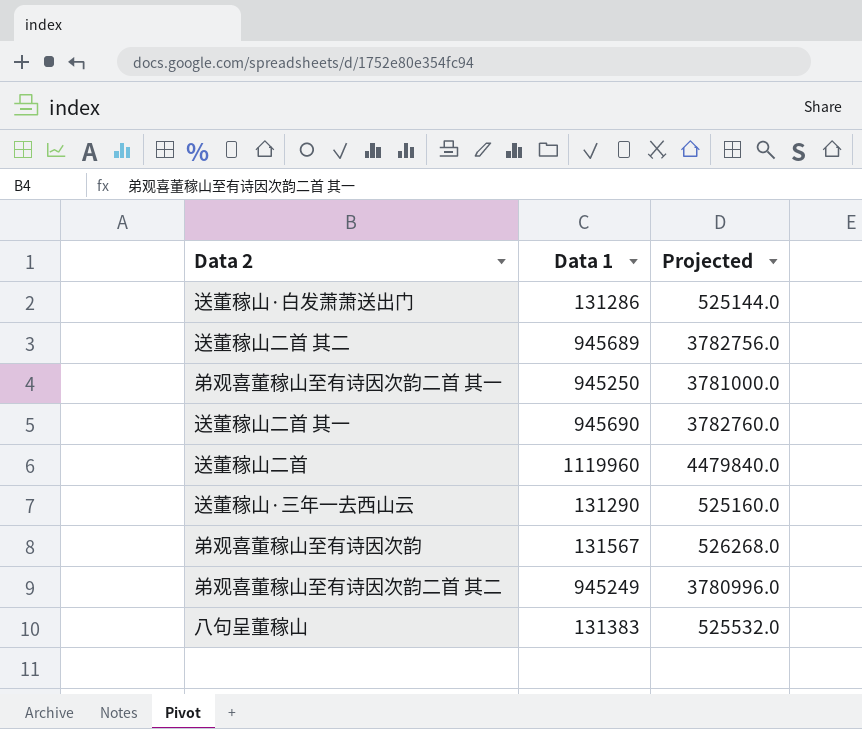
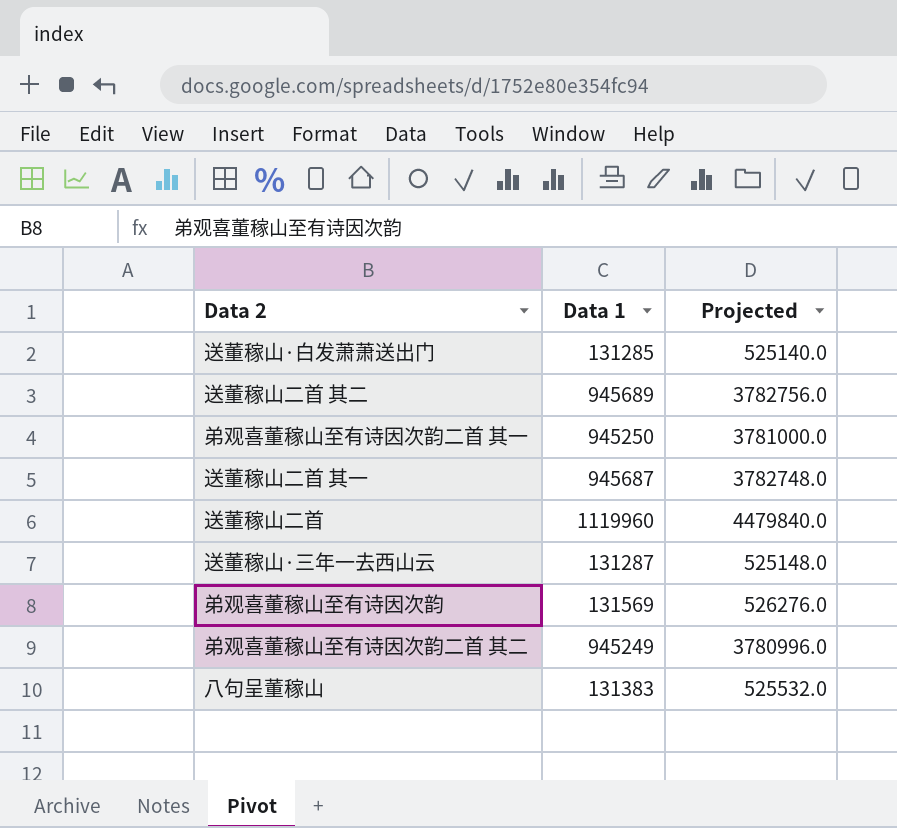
送董稼山·白发萧萧送出门 | Data 1: 131286 -> 131285
送董稼山·白发萧萧送出门 | Projected: 525144.0 -> 525140.0
送董稼山二首 其一 | Data 1: 945690 -> 945687
送董稼山二首 其一 | Projected: 3782760.0 -> 3782748.0
送董稼山·三年一去西山云 | Data 1: 131290 -> 131287
送董稼山·三年一去西山云 | Projected: 525160.0 -> 525148.0
弟观喜董稼山至有诗因次韵 | Data 1: 131567 -> 131569
弟观喜董稼山至有诗因次韵 | Projected: 526268.0 -> 526276.0

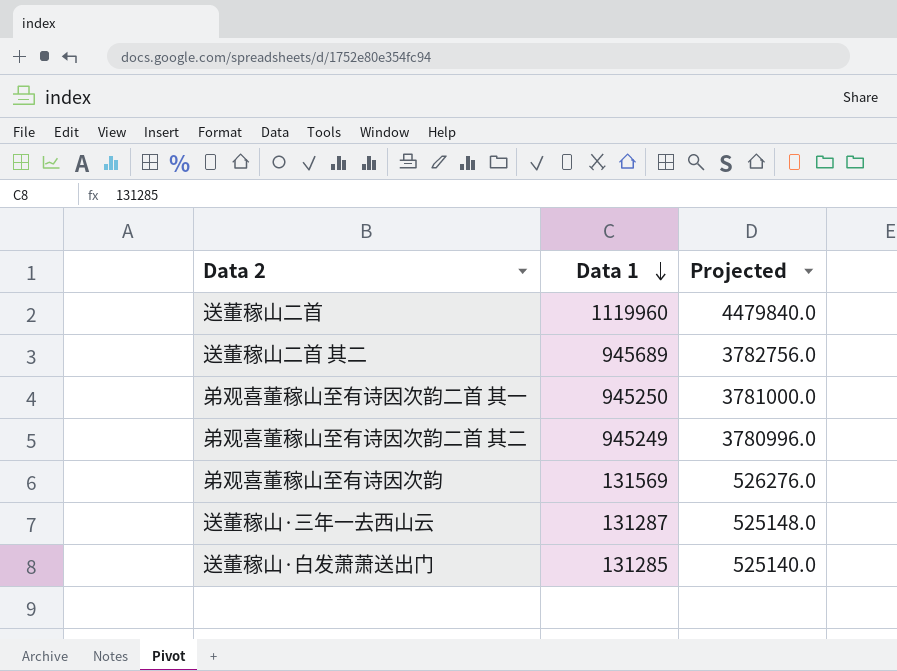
row order: none -> Data 1 descending
row 送董稼山二首 其一: 945687 | 3782748.0 -> none
row 八句呈董稼山: 131383 | 525532.0 -> none

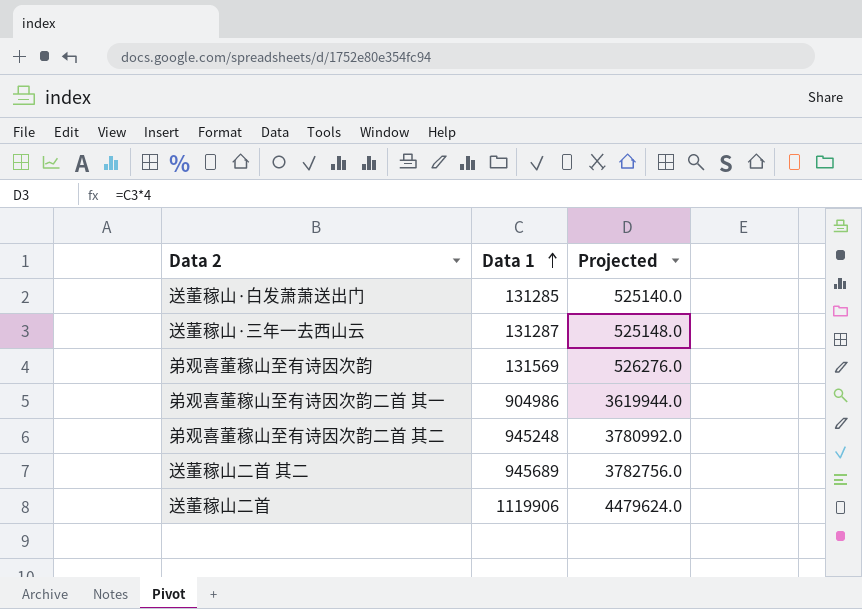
row order: Data 1 descending -> Data 1 ascending
弟观喜董稼山至有诗因次韵二首 其一 | Data 1: 945250 -> 904986
弟观喜董稼山至有诗因次韵二首 其一 | Projected: 3781000.0 -> 3619944.0
弟观喜董稼山至有诗因次韵二首 其二 | Data 1: 945249 -> 945248
弟观喜董稼山至有诗因次韵二首 其二 | Projected: 3780996.0 -> 3780992.0
送董稼山二首 | Data 1: 1119960 -> 1119906
送董稼山二首 | Projected: 4479840.0 -> 4479624.0

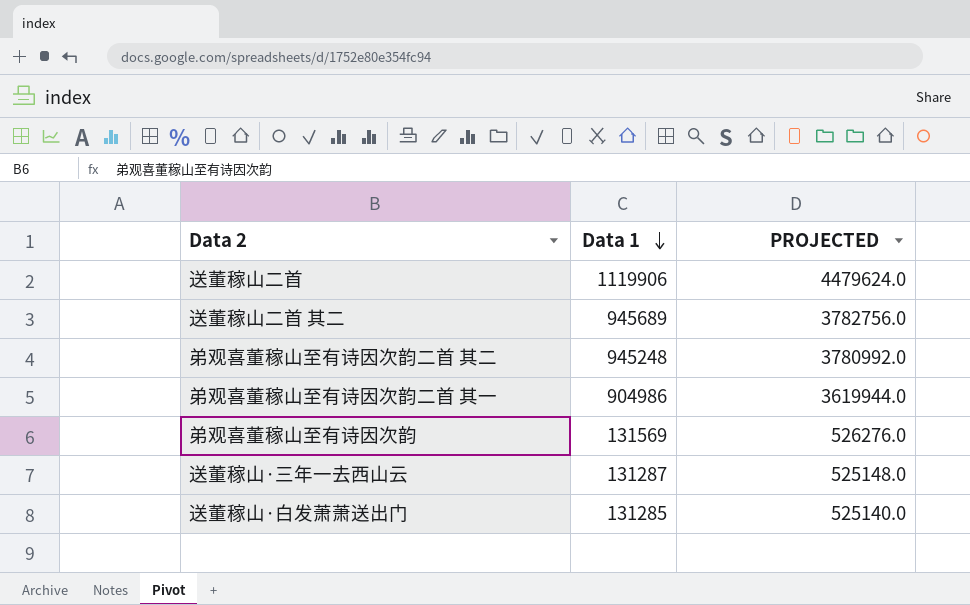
row order: Data 1 ascending -> Data 1 descending
column name: Projected -> PROJECTED

